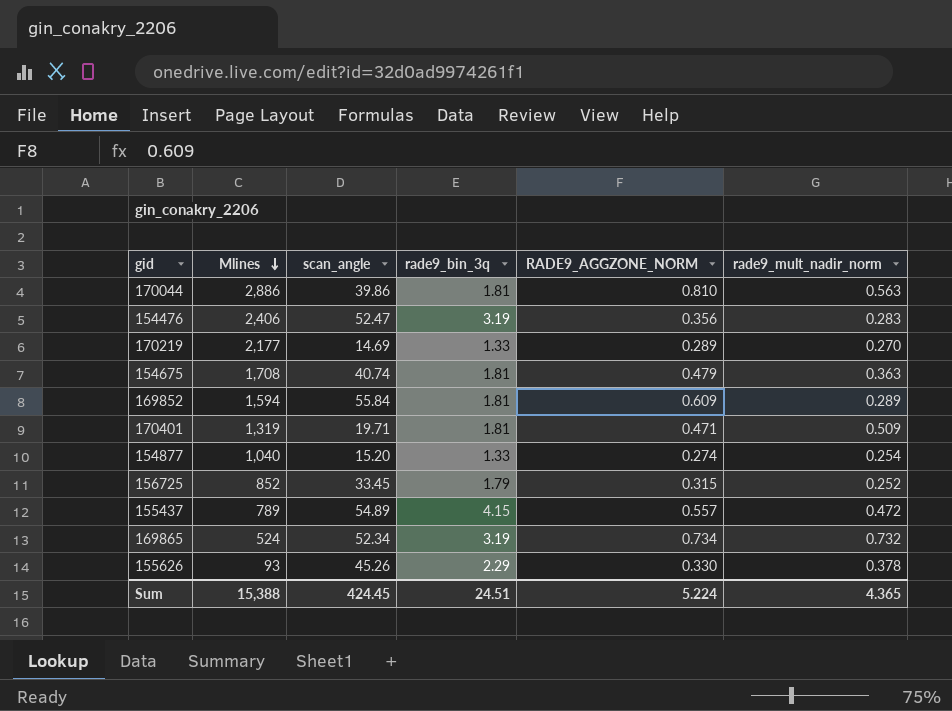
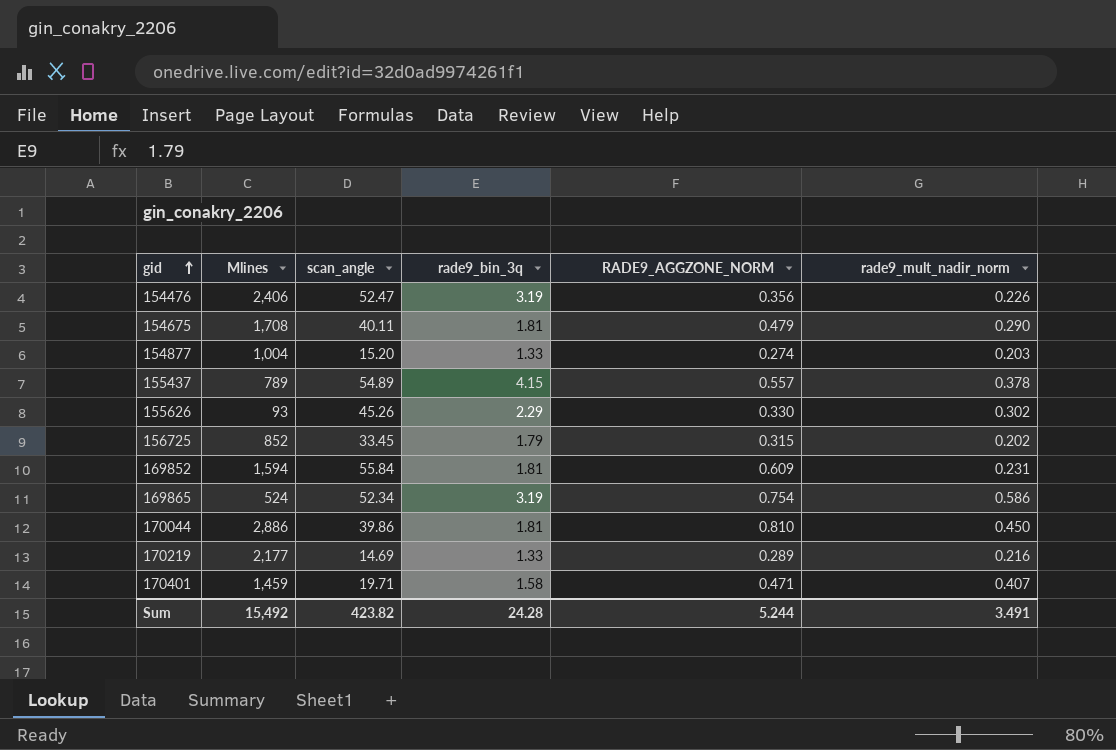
row order: Mlines descending -> gid ascending
154476 | rade9_mult_nadir_norm: 0.283 -> 0.226
154675 | scan_angle: 40.74 -> 40.11
154675 | rade9_mult_nadir_norm: 0.363 -> 0.290
154877 | Mlines: 1,040 -> 1,004
154877 | rade9_mult_nadir_norm: 0.254 -> 0.203
155437 | rade9_mult_nadir_norm: 0.472 -> 0.378
155626 | rade9_mult_nadir_norm: 0.378 -> 0.302
156725 | rade9_mult_nadir_norm: 0.252 -> 0.202
169852 | rade9_mult_nadir_norm: 0.289 -> 0.231
169865 | RADE9_AGGZONE_NORM: 0.734 -> 0.754
169865 | rade9_mult_nadir_norm: 0.732 -> 0.586
170044 | rade9_mult_nadir_norm: 0.563 -> 0.450
170219 | rade9_mult_nadir_norm: 0.270 -> 0.216
170401 | Mlines: 1,319 -> 1,459
170401 | rade9_bin_3q: 1.81 -> 1.58
170401 | rade9_mult_nadir_norm: 0.509 -> 0.407
Sum | Mlines: 15,388 -> 15,492
Sum | scan_angle: 424.45 -> 423.82
Sum | rade9_bin_3q: 24.51 -> 24.28
Sum | RADE9_AGGZONE_NORM: 5.224 -> 5.244
Sum | rade9_mult_nadir_norm: 4.365 -> 3.491

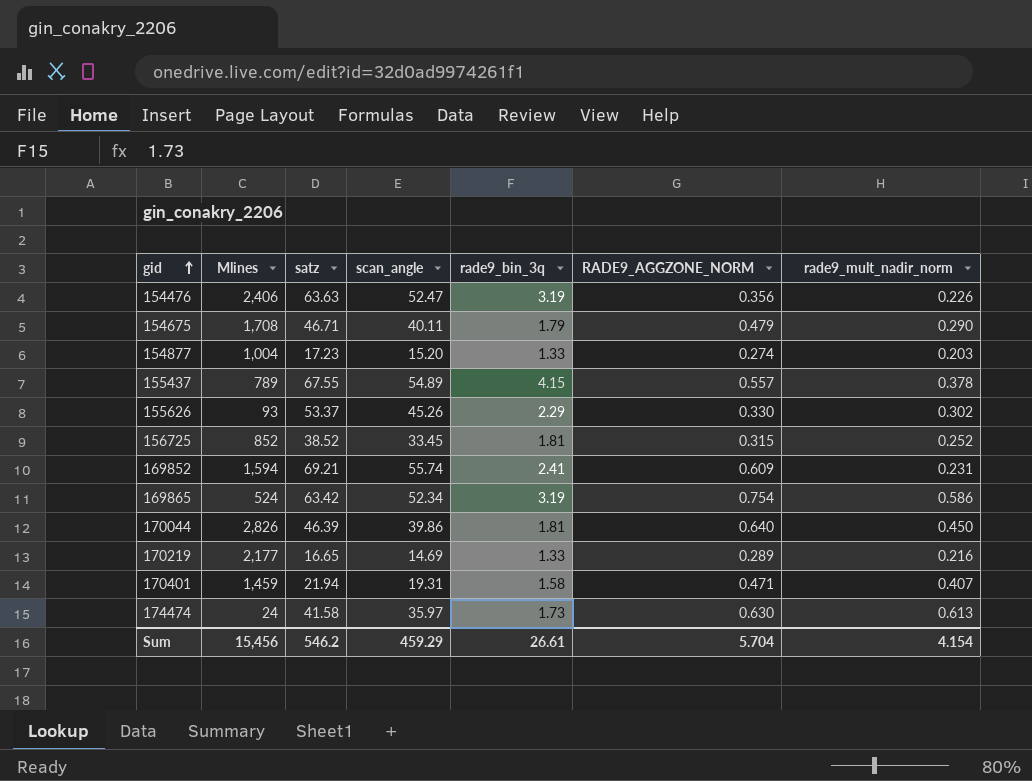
column satz | position: none -> 3
154675 | rade9_bin_3q: 1.81 -> 1.79
156725 | rade9_bin_3q: 1.79 -> 1.81
156725 | rade9_mult_nadir_norm: 0.202 -> 0.252
169852 | scan_angle: 55.84 -> 55.74
169852 | rade9_bin_3q: 1.81 -> 2.41
170044 | Mlines: 2,886 -> 2,826
170044 | RADE9_AGGZONE_NORM: 0.810 -> 0.640
170401 | scan_angle: 19.71 -> 19.31
row 174474: none -> 24 | 41.58 | 35.97 | 1.73 | 0.630 | 0.613
Sum | Mlines: 15,492 -> 15,456
Sum | scan_angle: 423.82 -> 459.29
Sum | rade9_bin_3q: 24.28 -> 26.61
Sum | RADE9_AGGZONE_NORM: 5.244 -> 5.704
Sum | rade9_mult_nadir_norm: 3.491 -> 4.154

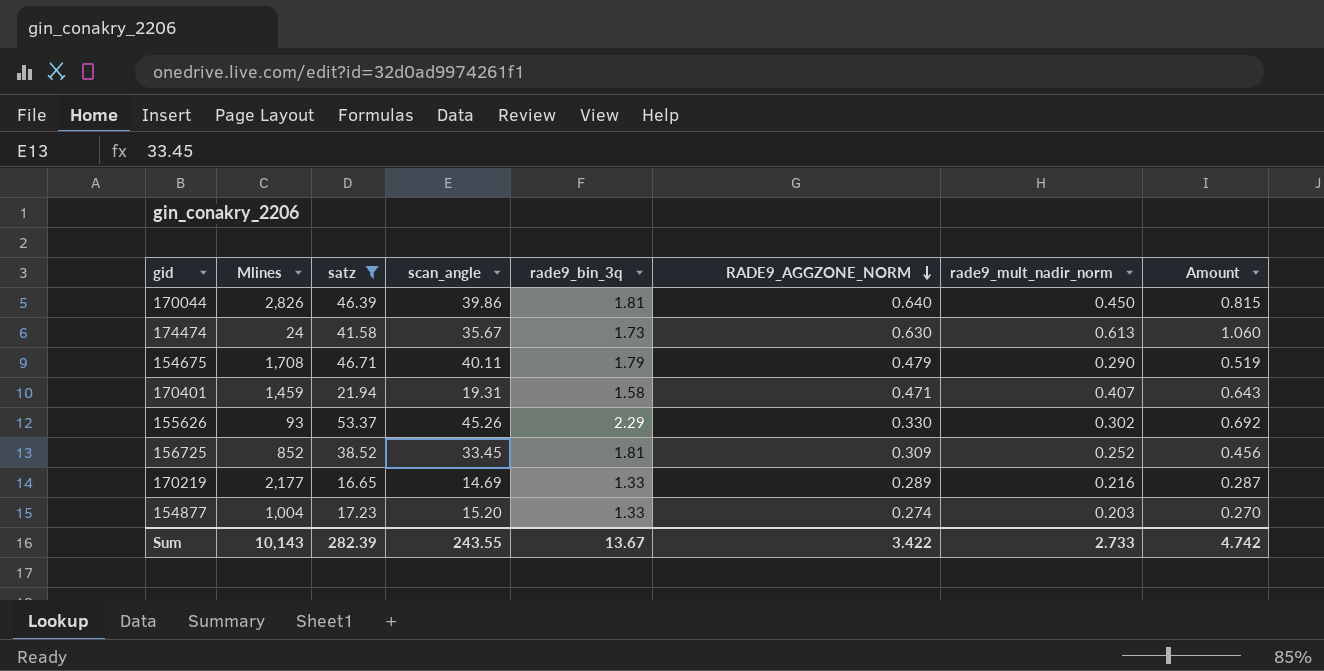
filter: none -> satz <= 53.37
row order: gid ascending -> RADE9_AGGZONE_NORM descending
column Amount | formula: none -> [rade9_bin_3q] * [rade9_mult_nadir_norm]
174474 | scan_angle: 35.97 -> 35.67
156725 | RADE9_AGGZONE_NORM: 0.315 -> 0.309
Sum | Mlines: 15,456 -> 10,143
Sum | satz: 546.2 -> 282.39
Sum | scan_angle: 459.29 -> 243.55
Sum | rade9_bin_3q: 26.61 -> 13.67
Sum | RADE9_AGGZONE_NORM: 5.704 -> 3.422
Sum | rade9_mult_nadir_norm: 4.154 -> 2.733

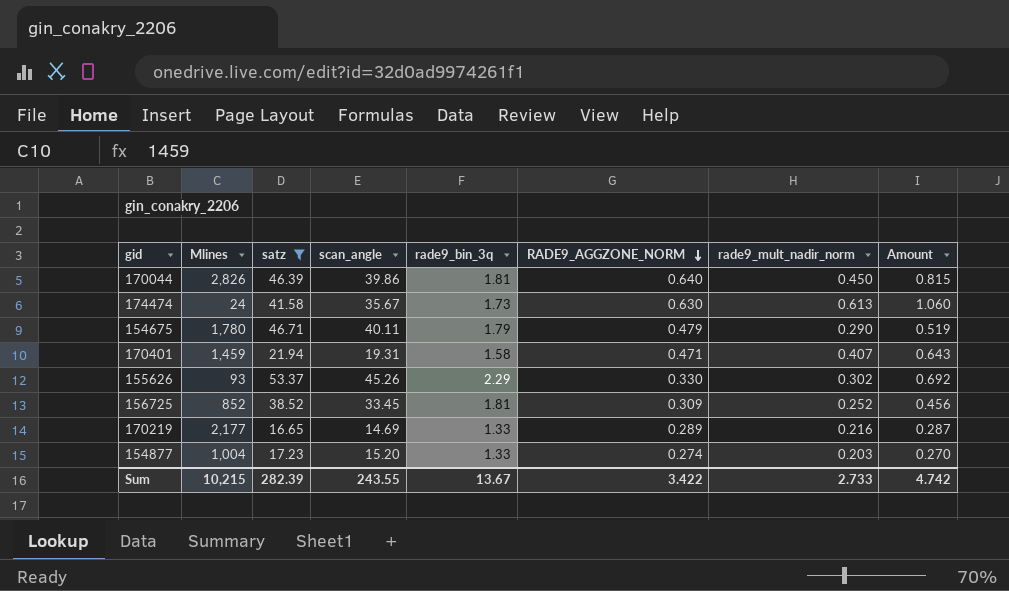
154675 | Mlines: 1,708 -> 1,780
Sum | Mlines: 10,143 -> 10,215

